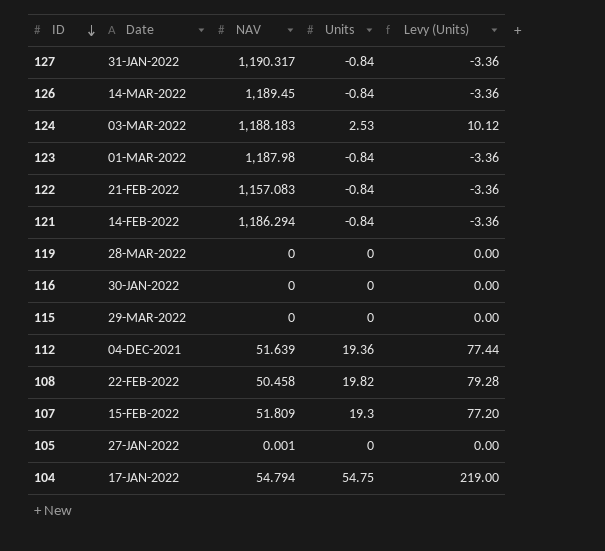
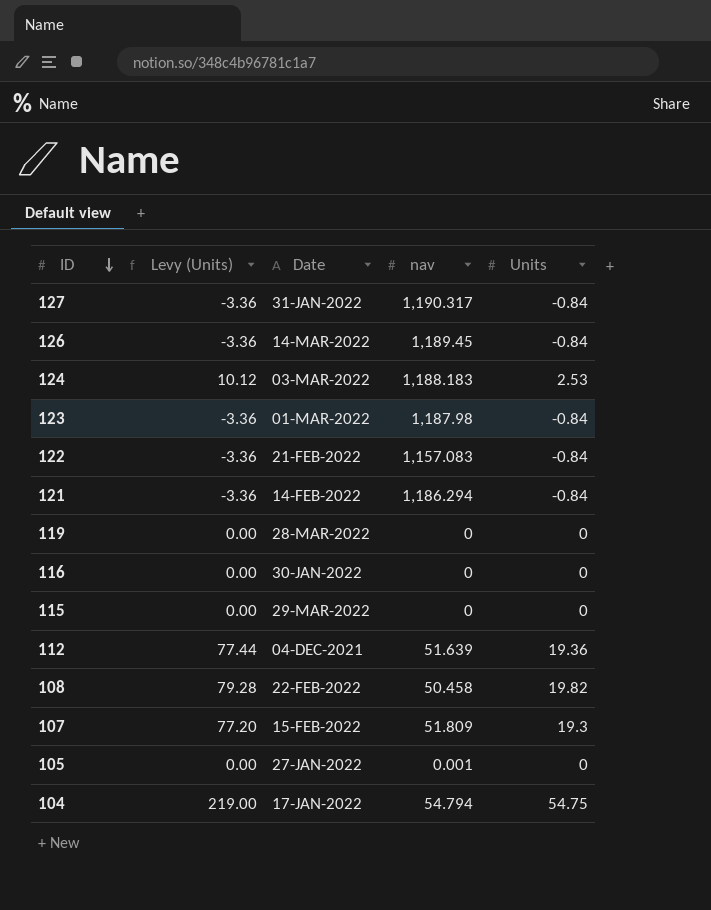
column Levy (Units) | position: 5 -> 2
column name: NAV -> nav

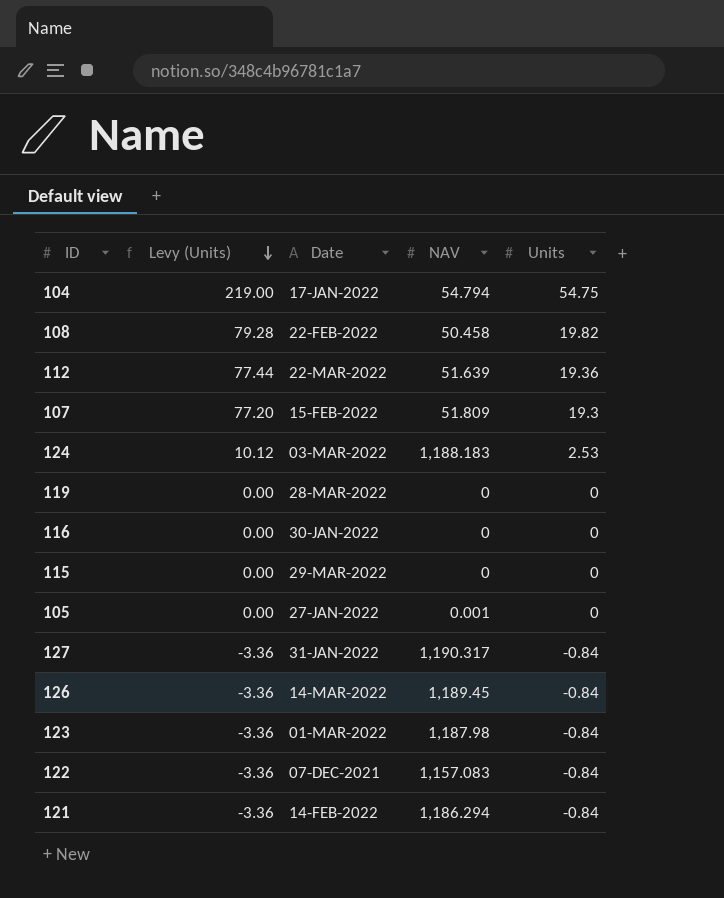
row order: ID descending -> Levy (Units) descending
column name: nav -> NAV
112 | Date: 04-DEC-2021 -> 22-MAR-2022
122 | Date: 21-FEB-2022 -> 07-DEC-2021

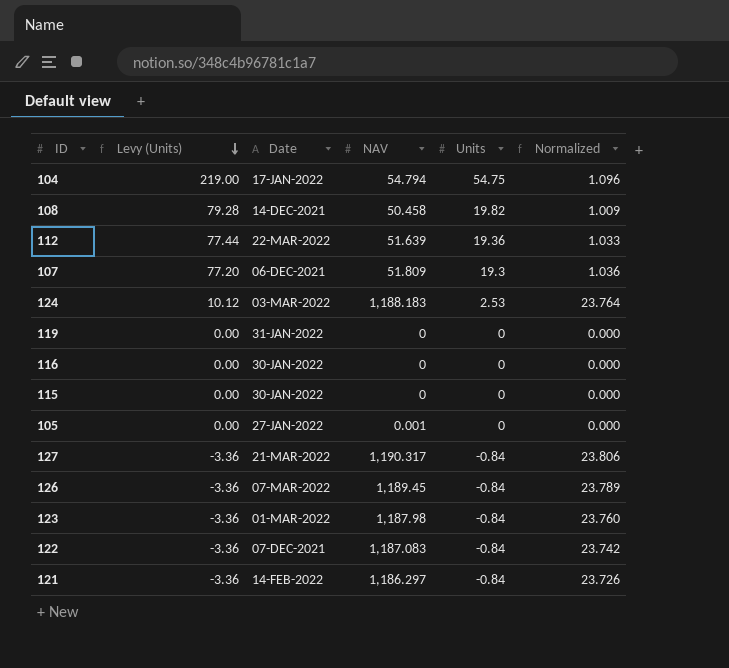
column Normalized | formula: none -> [NAV] * 0.02
108 | Date: 22-FEB-2022 -> 14-DEC-2021
107 | Date: 15-FEB-2022 -> 06-DEC-2021
119 | Date: 28-MAR-2022 -> 31-JAN-2022
115 | Date: 29-MAR-2022 -> 30-JAN-2022
127 | Date: 31-JAN-2022 -> 21-MAR-2022
126 | Date: 14-MAR-2022 -> 07-MAR-2022
122 | NAV: 1,157.083 -> 1,187.083
121 | NAV: 1,186.294 -> 1,186.297

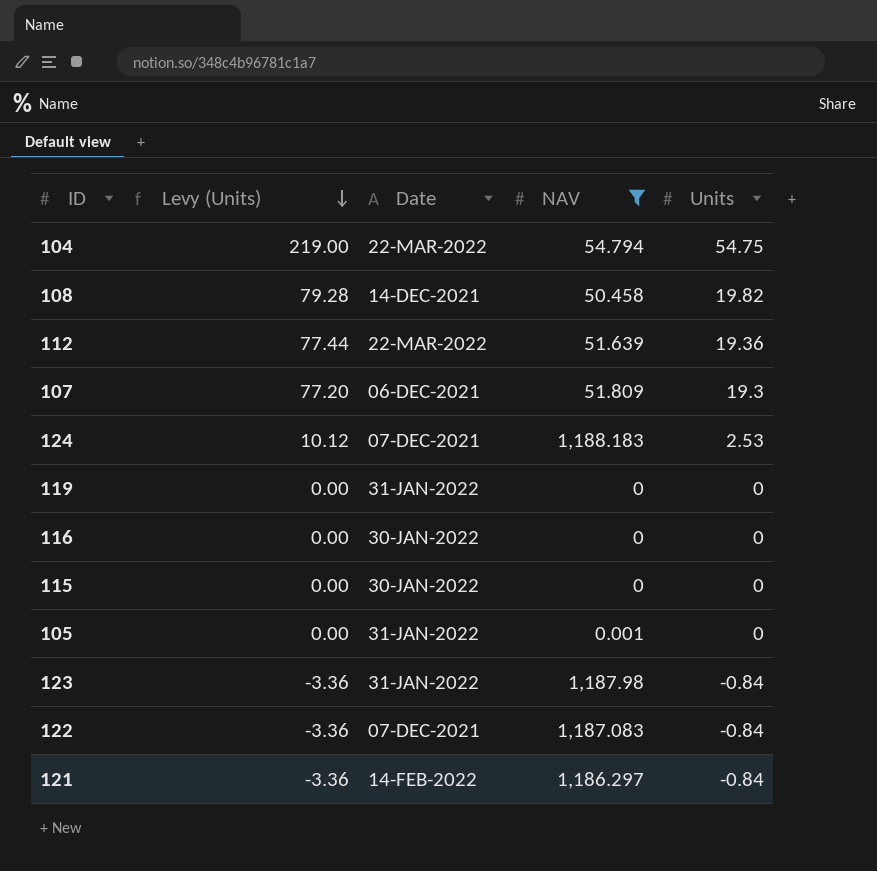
filter: none -> NAV <= 1,188.183
column Normalized | formula: [NAV] * 0.02 -> none
104 | Date: 17-JAN-2022 -> 22-MAR-2022
124 | Date: 03-MAR-2022 -> 07-DEC-2021
105 | Date: 27-JAN-2022 -> 31-JAN-2022
123 | Date: 01-MAR-2022 -> 31-JAN-2022

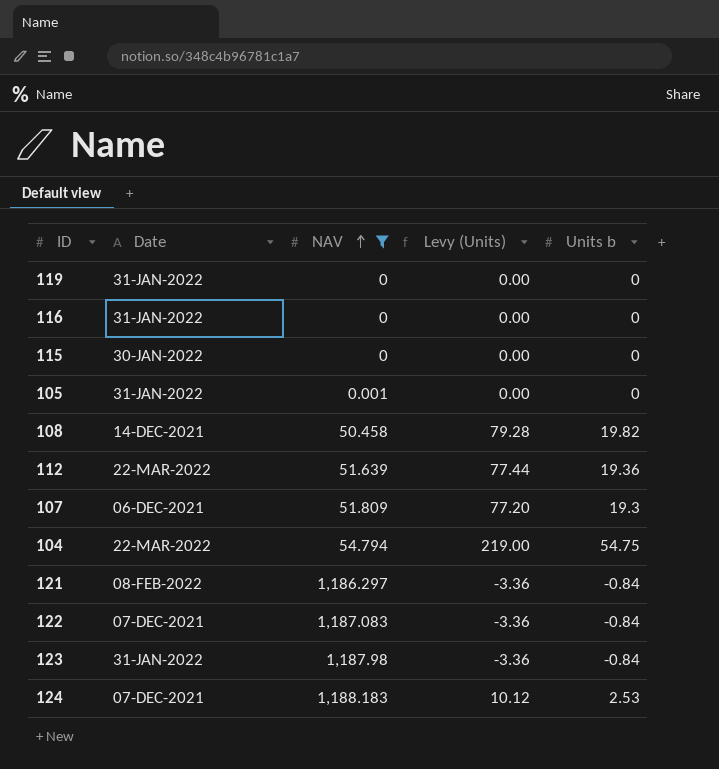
row order: Levy (Units) descending -> NAV ascending
column Levy (Units) | position: 2 -> 4
column name: Units -> Units b
116 | Date: 30-JAN-2022 -> 31-JAN-2022
121 | Date: 14-FEB-2022 -> 08-FEB-2022

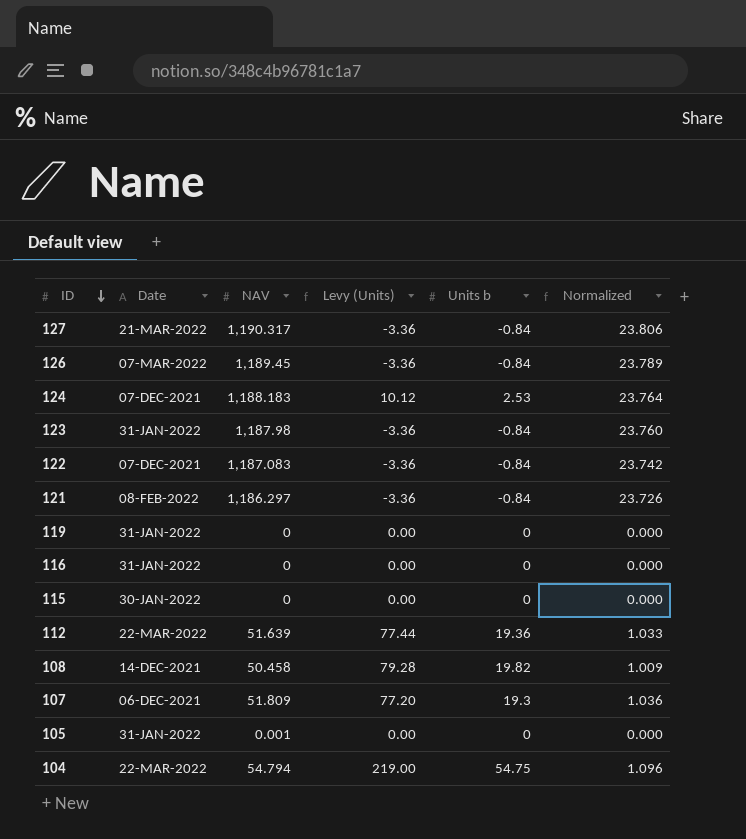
filter: NAV <= 1,188.183 -> none
row order: NAV ascending -> ID descending
column Normalized | formula: none -> [NAV] * 0.02

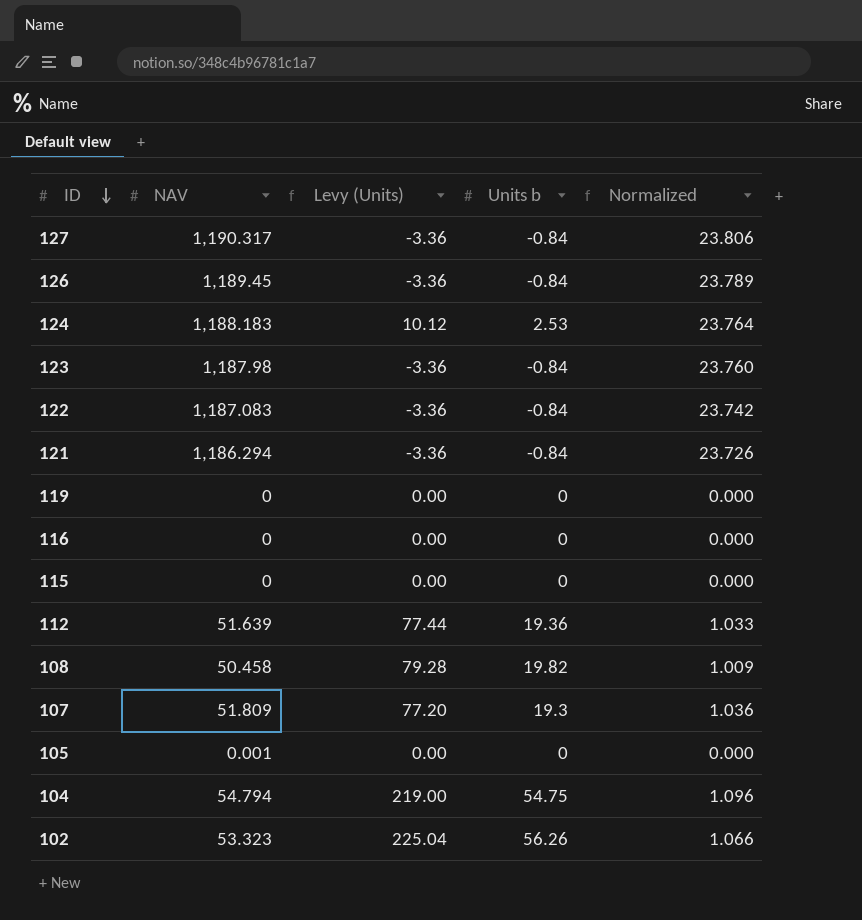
column Date | position: 2 -> none
121 | NAV: 1,186.297 -> 1,186.294
row 102: none -> 53.323 | 225.04 | 56.26 | 1.066

